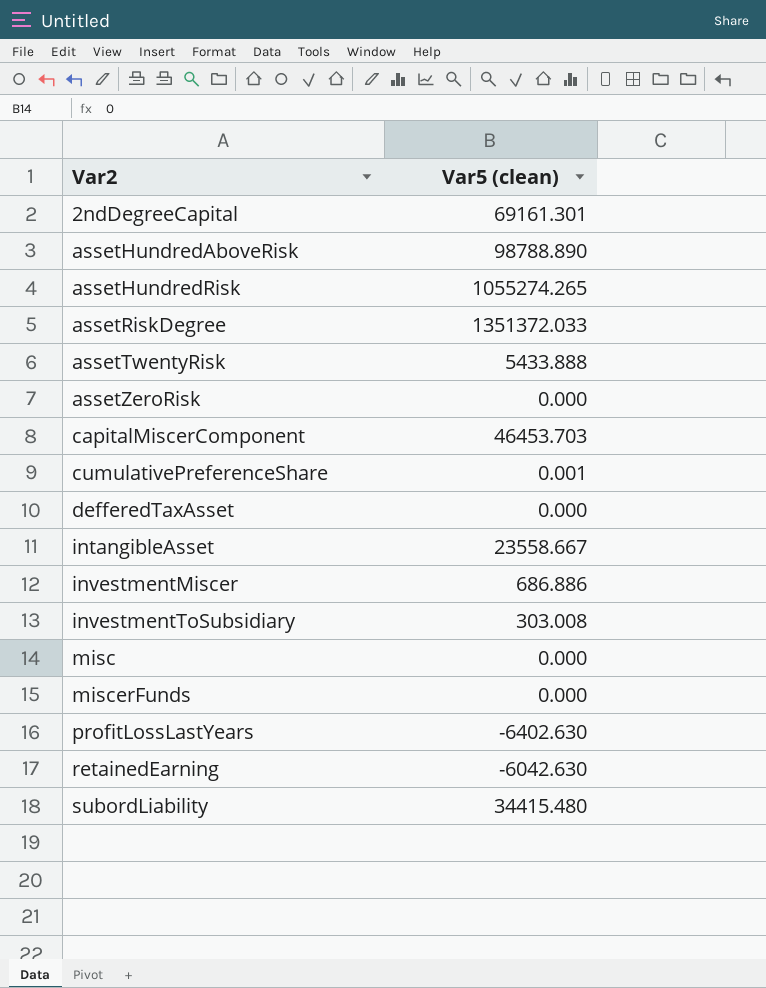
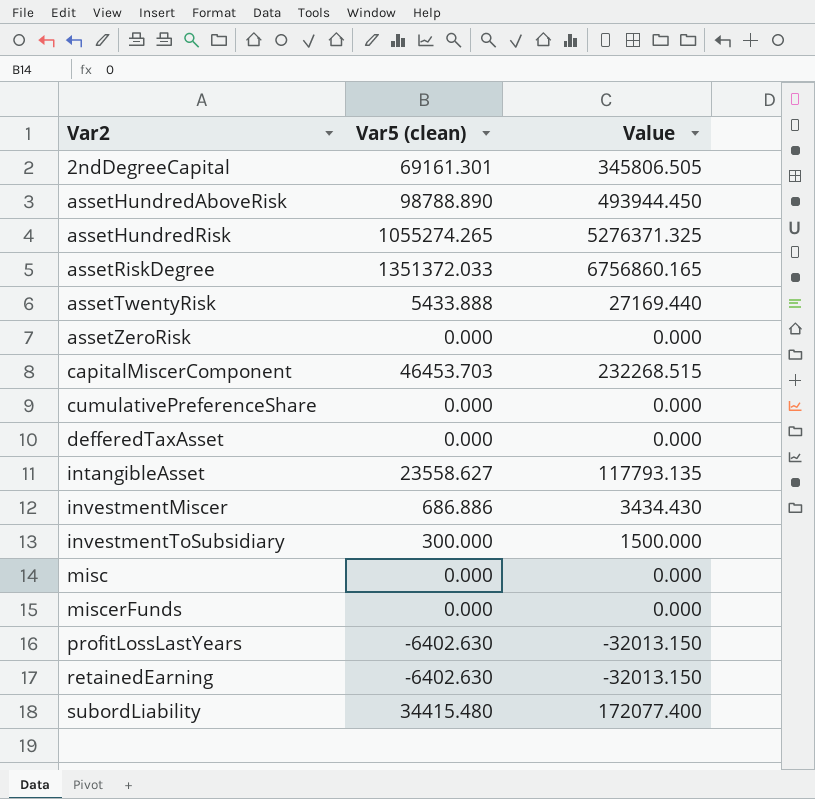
column Value | formula: none -> [Var5 (clean)] * 5
cumulativePreferenceShare | Var5 (clean): 0.001 -> 0.000
intangibleAsset | Var5 (clean): 23558.667 -> 23558.627
investmentToSubsidiary | Var5 (clean): 303.008 -> 300.000
retainedEarning | Var5 (clean): -6042.630 -> -6402.630

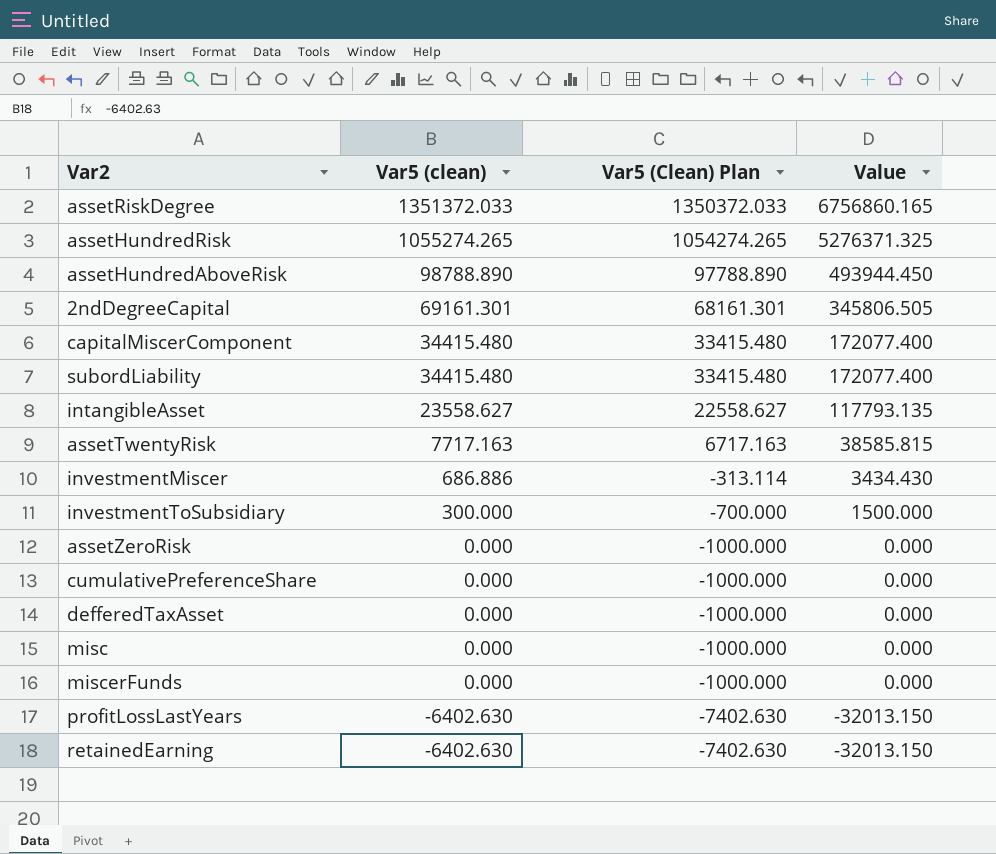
row order: Var2 ascending -> Var5 (clean) descending
column Var5 (Clean) Plan | formula: none -> [Var5 (clean)] - 1000
capitalMiscerComponent | Var5 (clean): 46453.703 -> 34415.480
capitalMiscerComponent | Value: 232268.515 -> 172077.400
assetTwentyRisk | Var5 (clean): 5433.888 -> 7717.163
assetTwentyRisk | Value: 27169.440 -> 38585.815

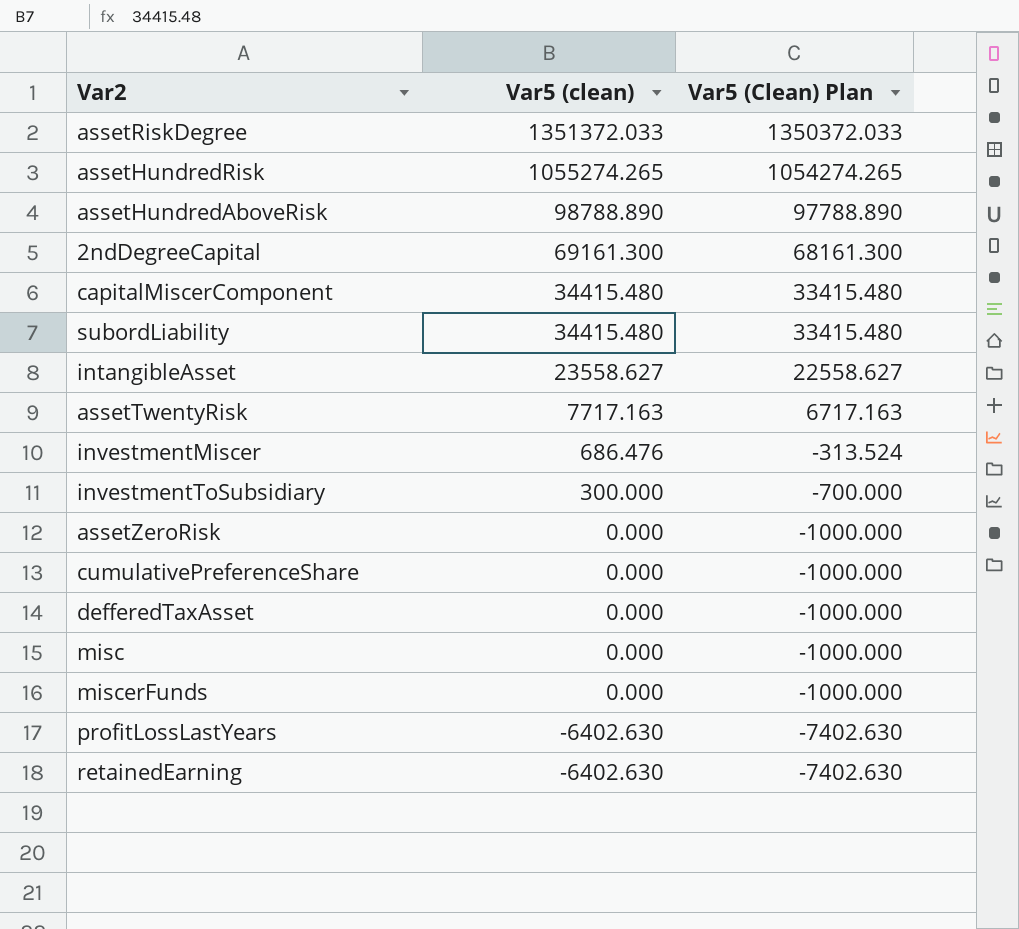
column Value | formula: [Var5 (clean)] * 5 -> none
2ndDegreeCapital | Var5 (clean): 69161.301 -> 69161.300
2ndDegreeCapital | Var5 (Clean) Plan: 68161.301 -> 68161.300
investmentMiscer | Var5 (clean): 686.886 -> 686.476
investmentMiscer | Var5 (Clean) Plan: -313.114 -> -313.524

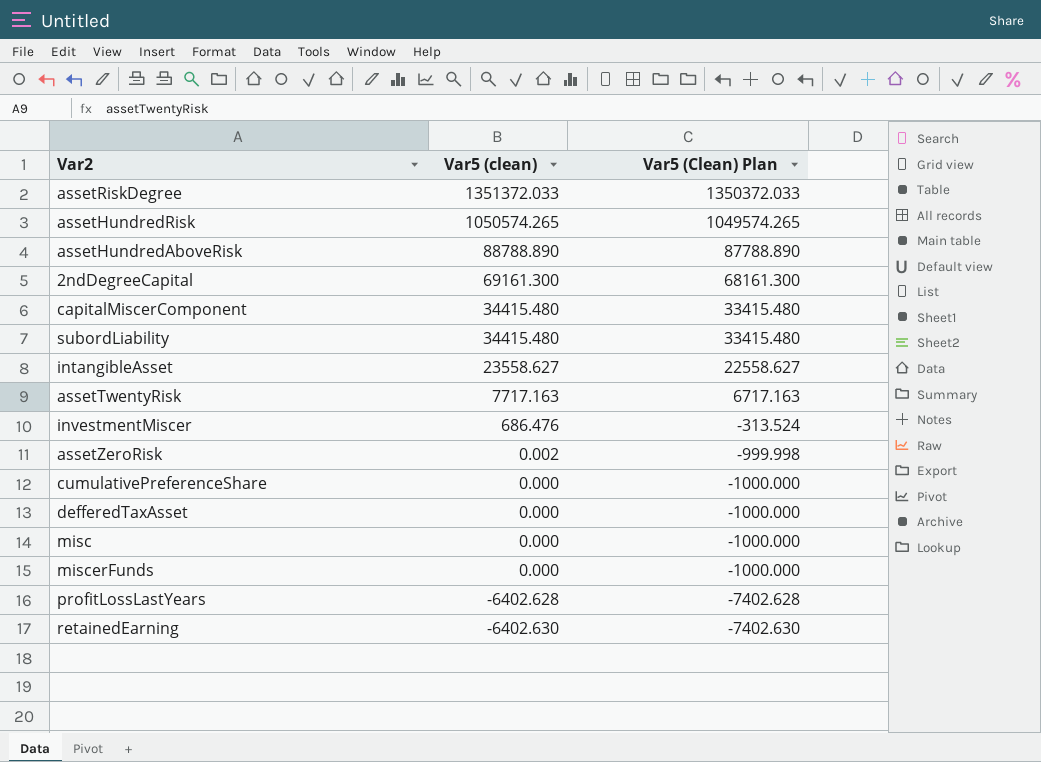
row investmentToSubsidiary: 300.000 | -700.000 -> none
assetHundredRisk | Var5 (clean): 1055274.265 -> 1050574.265
assetHundredRisk | Var5 (Clean) Plan: 1054274.265 -> 1049574.265
assetHundredAboveRisk | Var5 (clean): 98788.890 -> 88788.890
assetHundredAboveRisk | Var5 (Clean) Plan: 97788.890 -> 87788.890
assetZeroRisk | Var5 (clean): 0.000 -> 0.002
assetZeroRisk | Var5 (Clean) Plan: -1000.000 -> -999.998
profitLossLastYears | Var5 (clean): -6402.630 -> -6402.628
profitLossLastYears | Var5 (Clean) Plan: -7402.630 -> -7402.628

